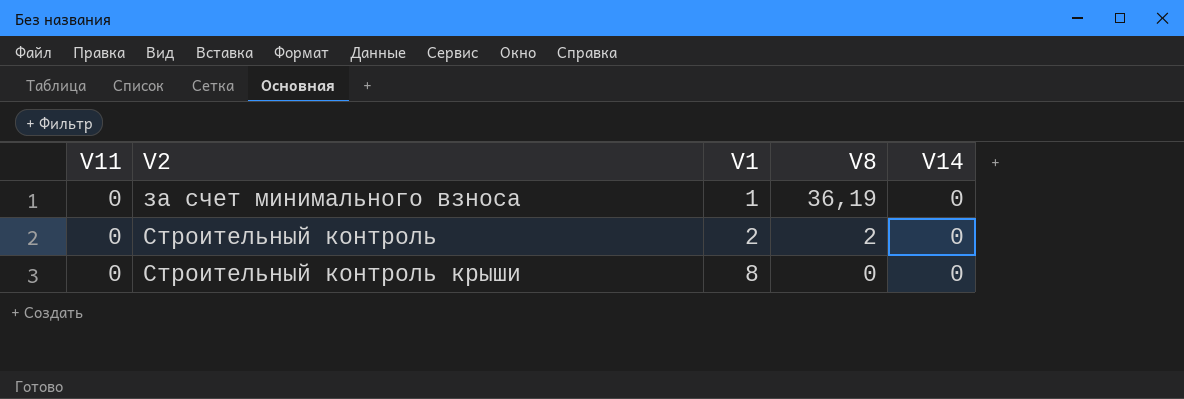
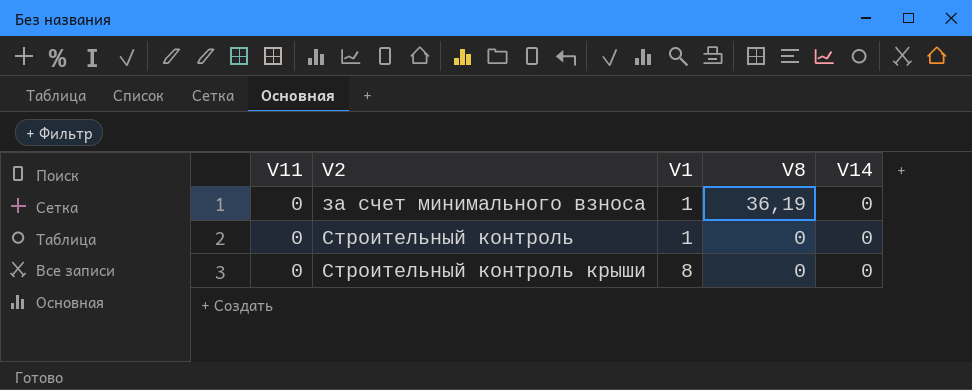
Строительный контроль | V1: 2 -> 1
Строительный контроль | V8: 2 -> 0

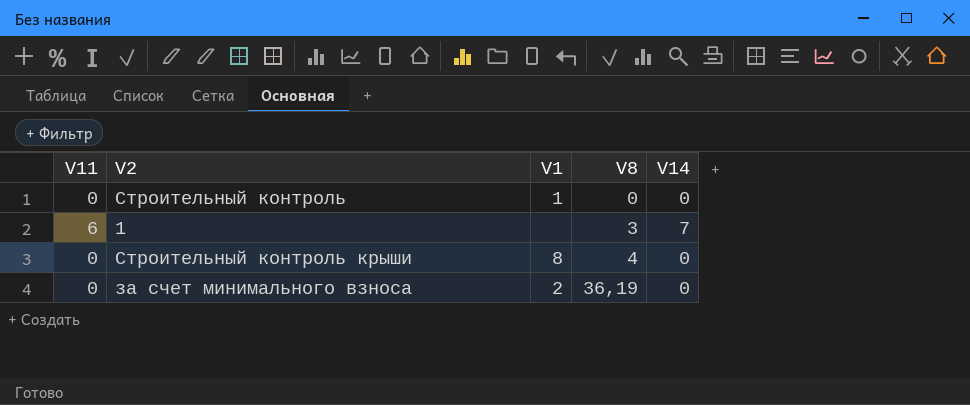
row order: V2 ascending -> V8 ascending
row 1: none -> 6 | none | 3 | 7
Строительный контроль крыши | V8: 0 -> 4
за счет минимального взноса | V1: 1 -> 2

